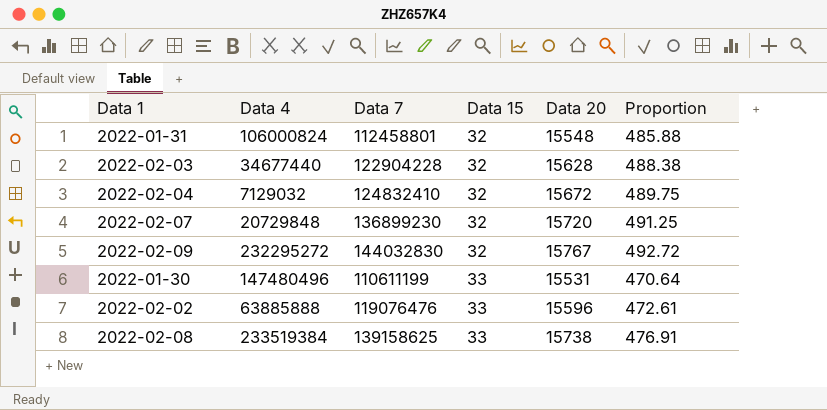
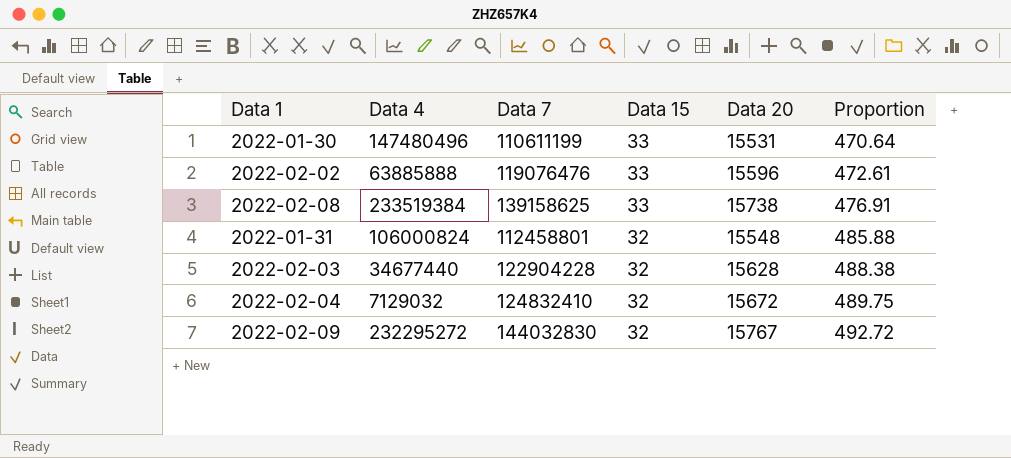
row order: Data 15 ascending -> Data 15 descending
row 2022-02-07: 20729848 | 136899230 | 32 | 15720 | 491.25 -> none

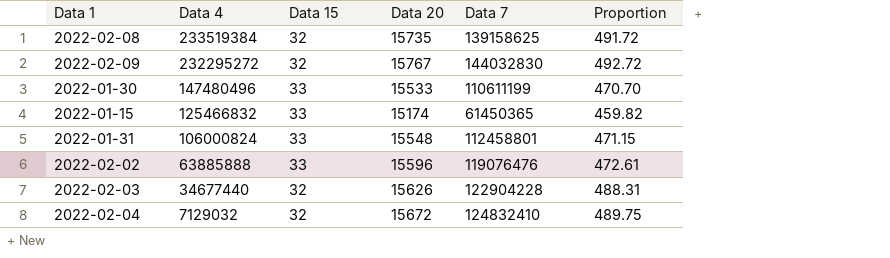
row order: Data 15 descending -> Data 4 descending
column Data 7 | position: 3 -> 5
2022-02-08 | Data 15: 33 -> 32
2022-02-08 | Data 20: 15738 -> 15735
2022-02-08 | Proportion: 476.91 -> 491.72
2022-01-30 | Data 20: 15531 -> 15533
2022-01-30 | Proportion: 470.64 -> 470.70
row 2022-01-15: none -> 125466832 | 33 | 15174 | 61450365 | 459.82
2022-01-31 | Data 15: 32 -> 33
2022-01-31 | Proportion: 485.88 -> 471.15
2022-02-03 | Data 20: 15628 -> 15626
2022-02-03 | Proportion: 488.38 -> 488.31

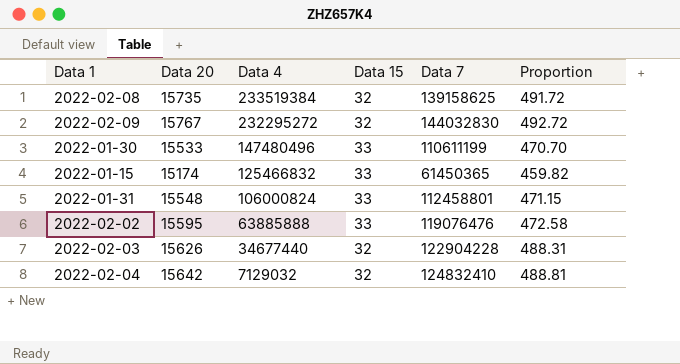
column Data 20 | position: 4 -> 2
2022-02-02 | Data 20: 15596 -> 15595
2022-02-02 | Proportion: 472.61 -> 472.58
2022-02-04 | Data 20: 15672 -> 15642
2022-02-04 | Proportion: 489.75 -> 488.81

